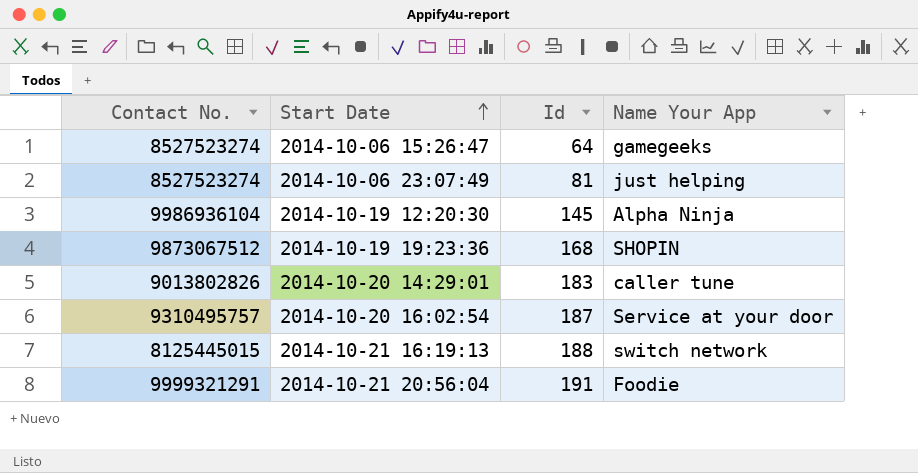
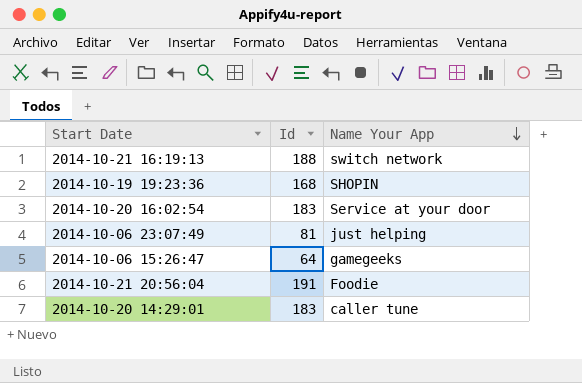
row order: Start Date ascending -> Name Your App descending
column Contact No. | position: 1 -> none
row 2014-10-19 12:20:30: 9986936104 | 145 | Alpha Ninja -> none
2014-10-20 16:02:54 | Id: 187 -> 183

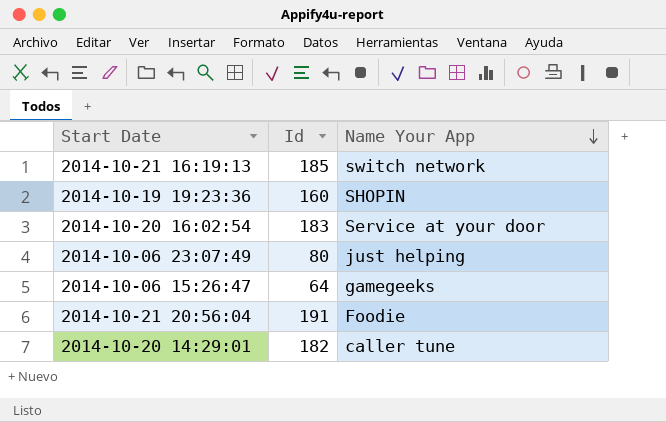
2014-10-21 16:19:13 | Id: 188 -> 185
2014-10-19 19:23:36 | Id: 168 -> 160
2014-10-06 23:07:49 | Id: 81 -> 80
2014-10-20 14:29:01 | Id: 183 -> 182

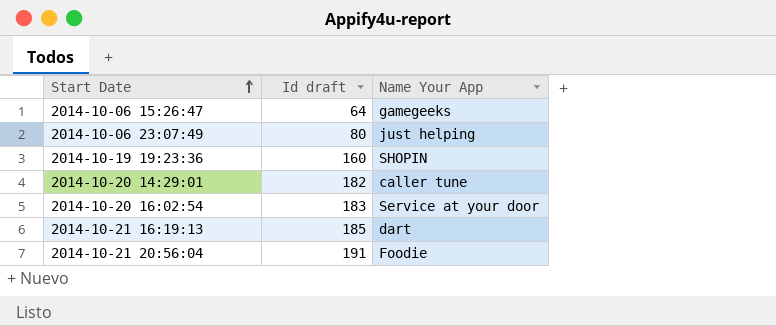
row order: Name Your App descending -> Start Date ascending
column name: Id -> Id draft
2014-10-21 16:19:13 | Name Your App: switch network -> dart

